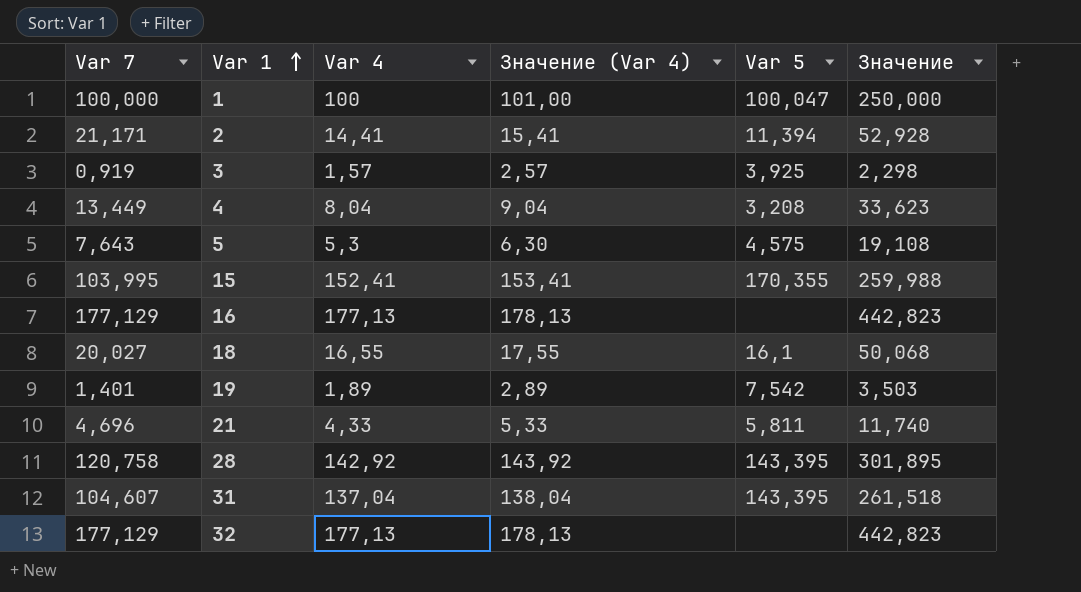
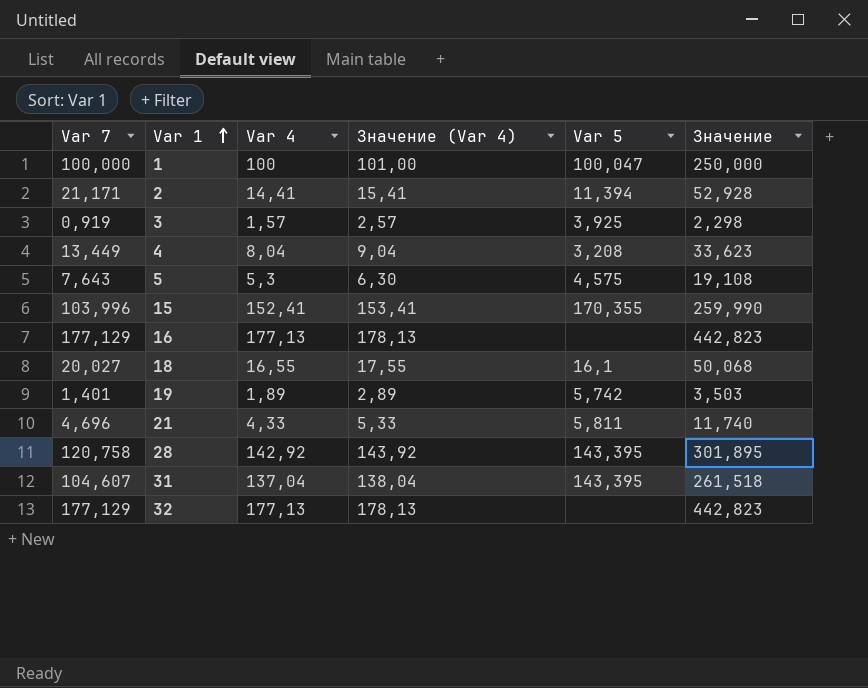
15 | Var 7: 103,995 -> 103,996
15 | Значение: 259,988 -> 259,990
19 | Var 5: 7,542 -> 5,742

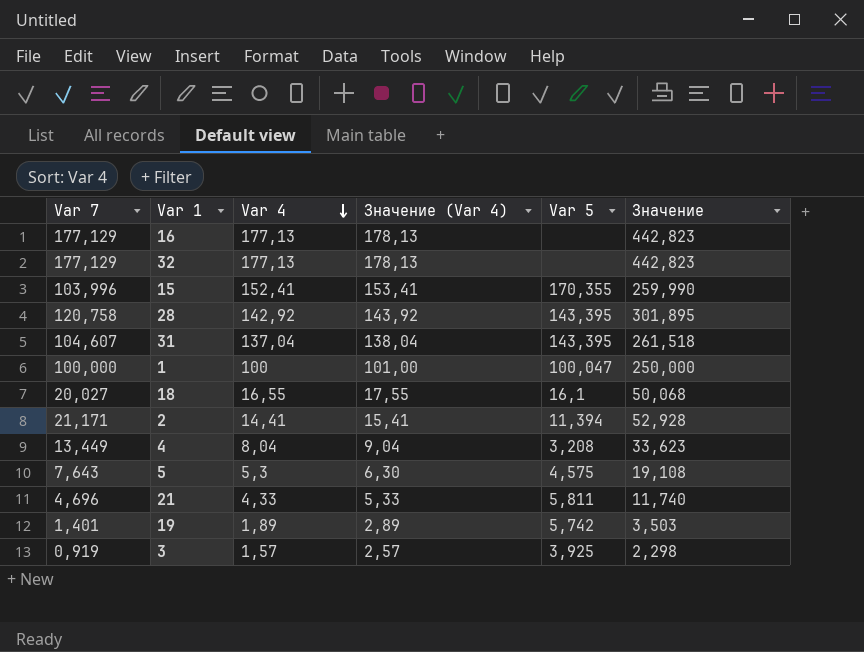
row order: Var 1 ascending -> Var 4 descending

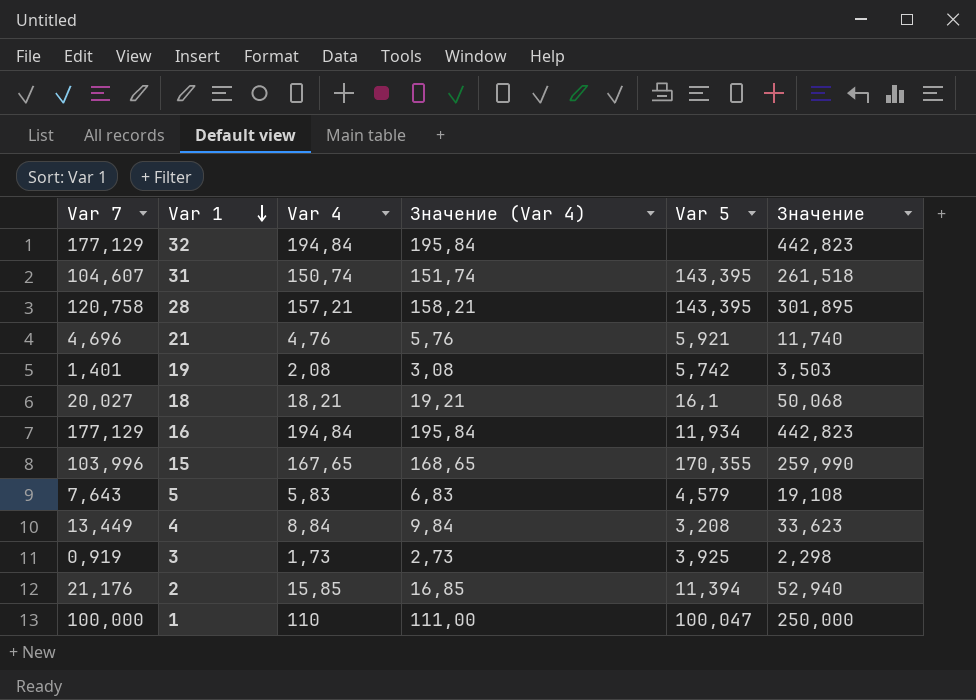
row order: Var 4 descending -> Var 1 descending
32 | Var 4: 177,13 -> 194,84
32 | Значение (Var 4): 178,13 -> 195,84
31 | Var 4: 137,04 -> 150,74
31 | Значение (Var 4): 138,04 -> 151,74
28 | Var 4: 142,92 -> 157,21
28 | Значение (Var 4): 143,92 -> 158,21
21 | Var 4: 4,33 -> 4,76
21 | Значение (Var 4): 5,33 -> 5,76
21 | Var 5: 5,811 -> 5,921
19 | Var 4: 1,89 -> 2,08
19 | Значение (Var 4): 2,89 -> 3,08
18 | Var 4: 16,55 -> 18,21
18 | Значение (Var 4): 17,55 -> 19,21
16 | Var 4: 177,13 -> 194,84
16 | Значение (Var 4): 178,13 -> 195,84
16 | Var 5: none -> 11,934
15 | Var 4: 152,41 -> 167,65
15 | Значение (Var 4): 153,41 -> 168,65
5 | Var 4: 5,3 -> 5,83
5 | Значение (Var 4): 6,30 -> 6,83
5 | Var 5: 4,575 -> 4,579
4 | Var 4: 8,04 -> 8,84
4 | Значение (Var 4): 9,04 -> 9,84
3 | Var 4: 1,57 -> 1,73
3 | Значение (Var 4): 2,57 -> 2,73
2 | Var 7: 21,171 -> 21,176
2 | Var 4: 14,41 -> 15,85
2 | Значение (Var 4): 15,41 -> 16,85
2 | Значение: 52,928 -> 52,940
1 | Var 4: 100 -> 110
1 | Значение (Var 4): 101,00 -> 111,00

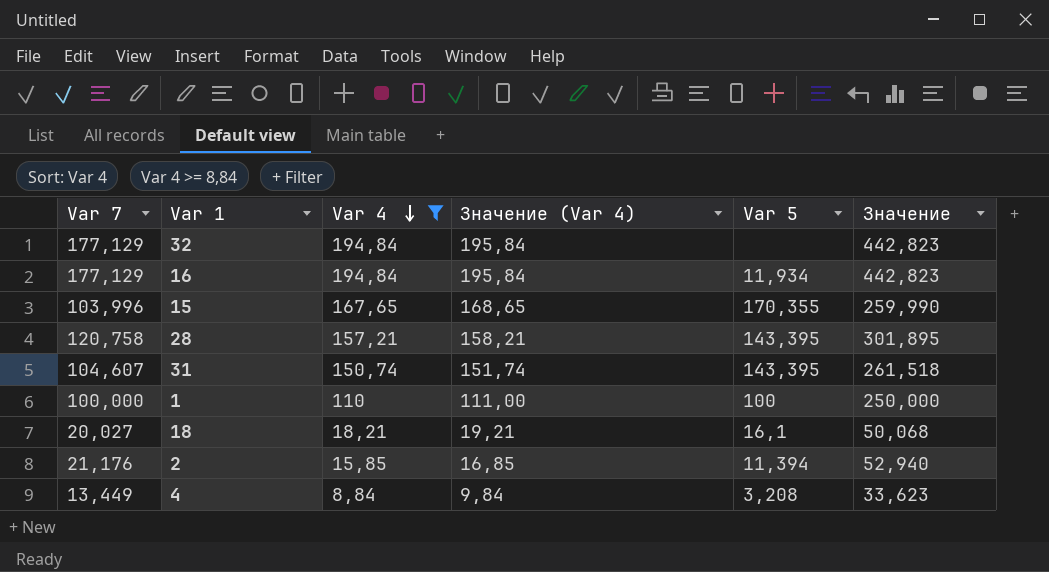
filter: none -> Var 4 >= 8,84
row order: Var 1 descending -> Var 4 descending
1 | Var 5: 100,047 -> 100

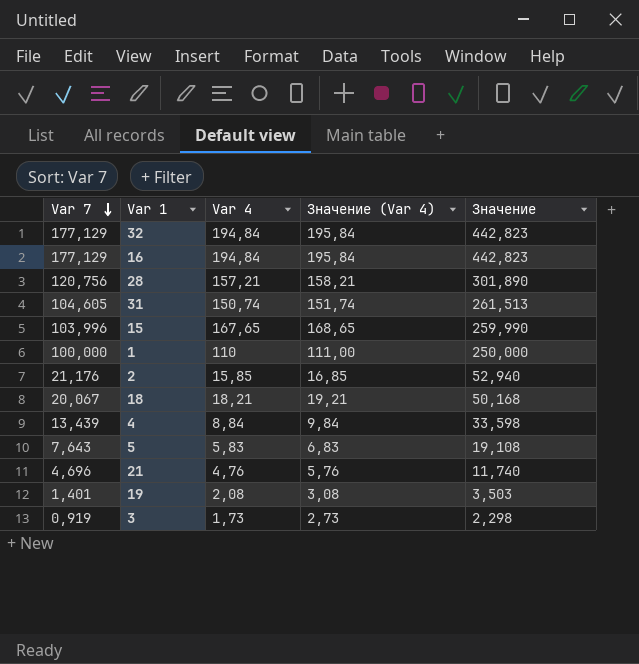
filter: Var 4 >= 8,84 -> none
row order: Var 4 descending -> Var 7 descending
column Var 5 | position: 5 -> none
28 | Var 7: 120,758 -> 120,756
28 | Значение: 301,895 -> 301,890
31 | Var 7: 104,607 -> 104,605
31 | Значение: 261,518 -> 261,513
18 | Var 7: 20,027 -> 20,067
18 | Значение: 50,068 -> 50,168
4 | Var 7: 13,449 -> 13,439
4 | Значение: 33,623 -> 33,598

